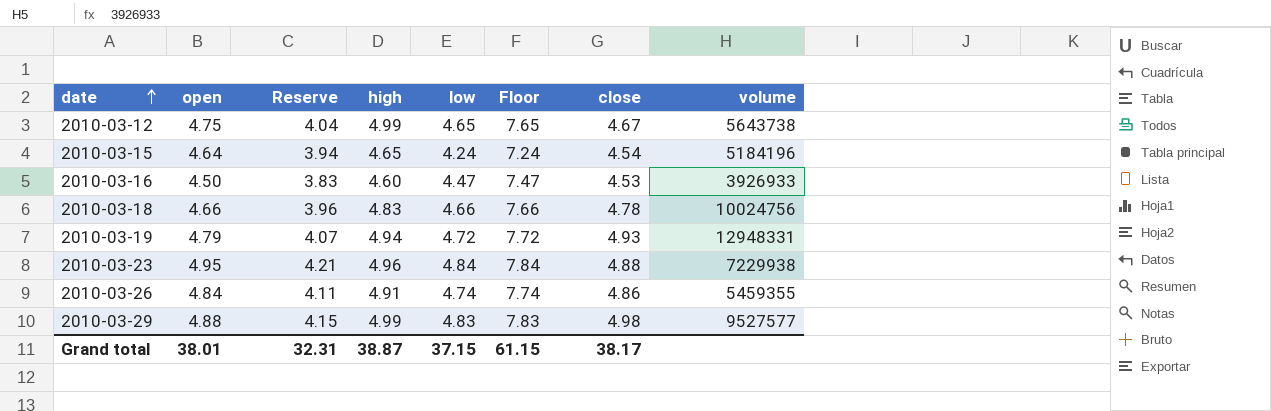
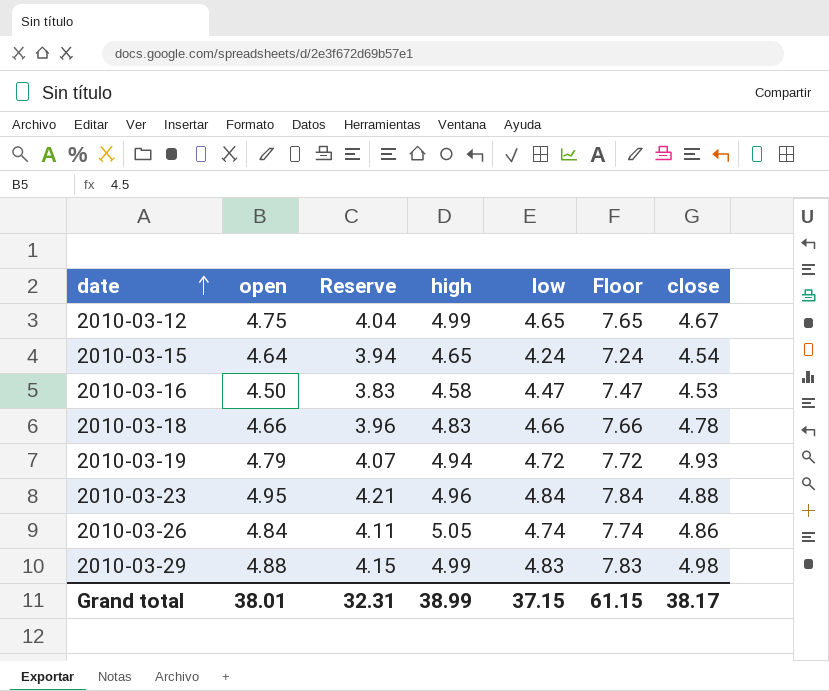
column volume | position: 8 -> none
2010-03-16 | high: 4.60 -> 4.58
2010-03-26 | high: 4.91 -> 5.05
Grand total | high: 38.87 -> 38.99

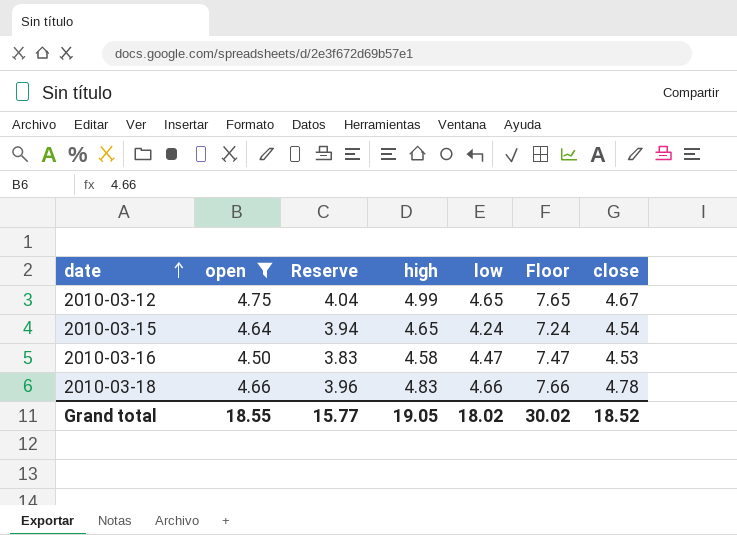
filter: none -> open <= 4.75
Grand total | open: 38.01 -> 18.55
Grand total | Reserve: 32.31 -> 15.77
Grand total | high: 38.99 -> 19.05
Grand total | low: 37.15 -> 18.02
Grand total | Floor: 61.15 -> 30.02
Grand total | close: 38.17 -> 18.52

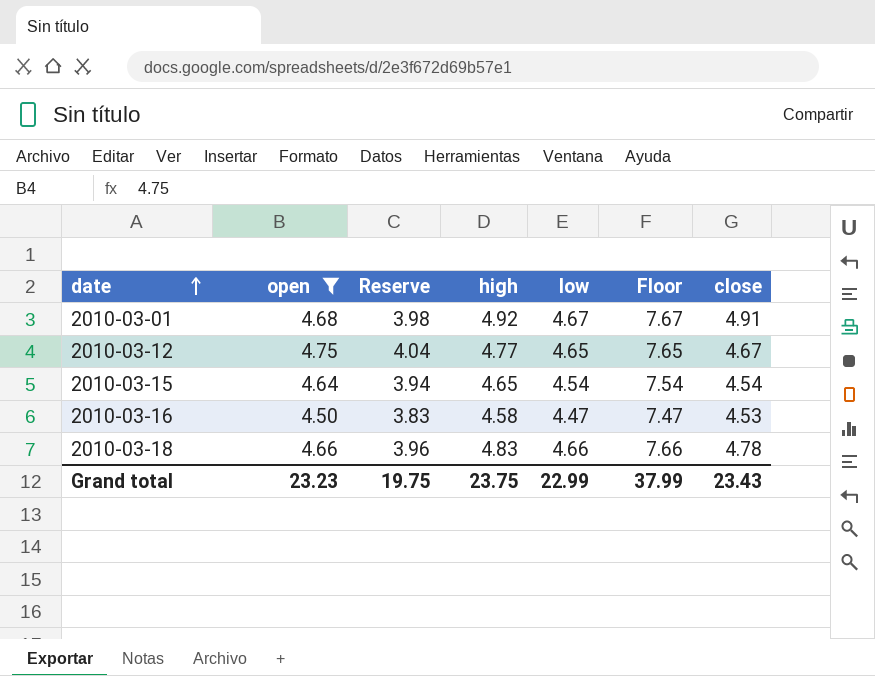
row 2010-03-01: none -> 4.68 | 3.98 | 4.92 | 4.67 | 7.67 | 4.91
2010-03-12 | high: 4.99 -> 4.77
2010-03-15 | low: 4.24 -> 4.54
2010-03-15 | Floor: 7.24 -> 7.54
Grand total | open: 18.55 -> 23.23
Grand total | Reserve: 15.77 -> 19.75
Grand total | high: 19.05 -> 23.75
Grand total | low: 18.02 -> 22.99
Grand total | Floor: 30.02 -> 37.99
Grand total | close: 18.52 -> 23.43

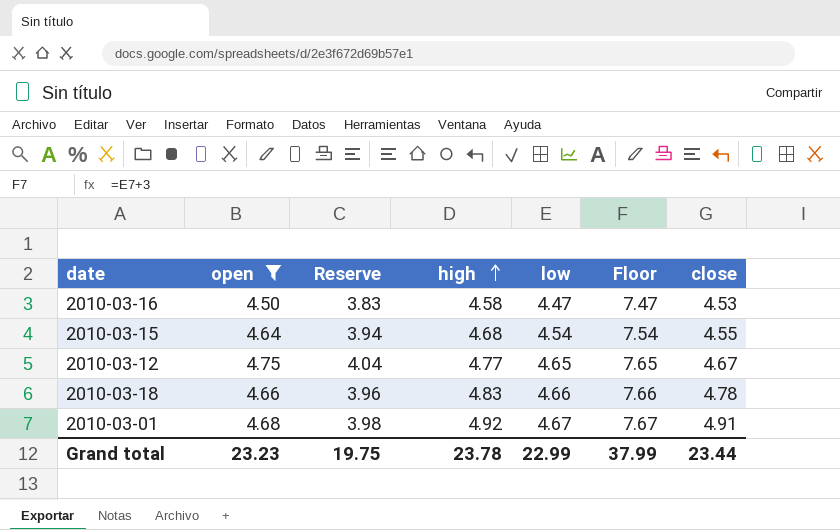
row order: date ascending -> high ascending
2010-03-15 | high: 4.65 -> 4.68
2010-03-15 | close: 4.54 -> 4.55
Grand total | high: 23.75 -> 23.78
Grand total | close: 23.43 -> 23.44

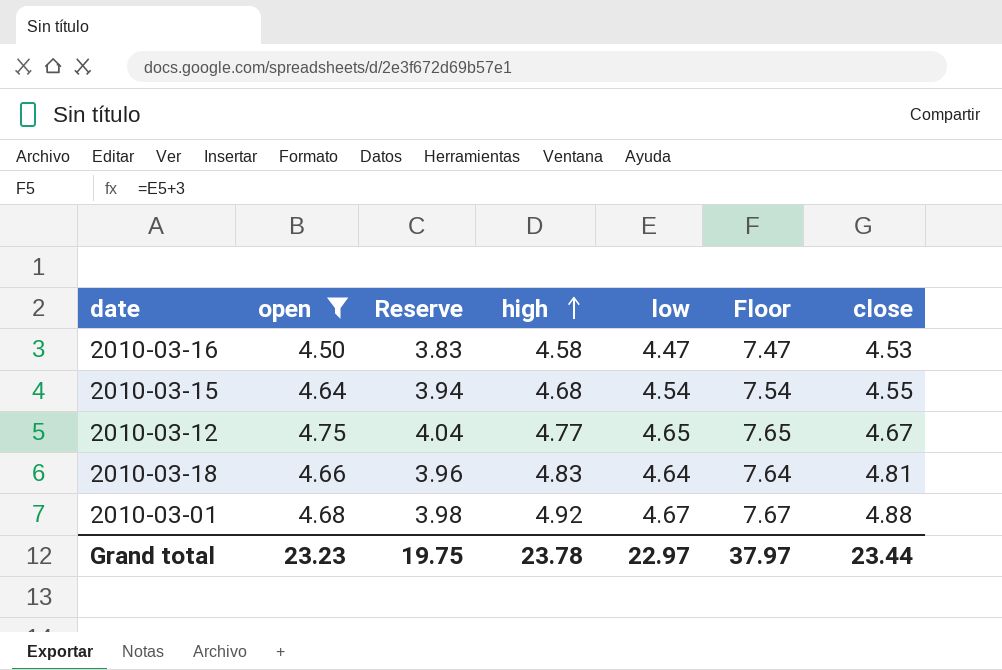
2010-03-18 | low: 4.66 -> 4.64
2010-03-18 | Floor: 7.66 -> 7.64
2010-03-18 | close: 4.78 -> 4.81
2010-03-01 | close: 4.91 -> 4.88
Grand total | low: 22.99 -> 22.97
Grand total | Floor: 37.99 -> 37.97

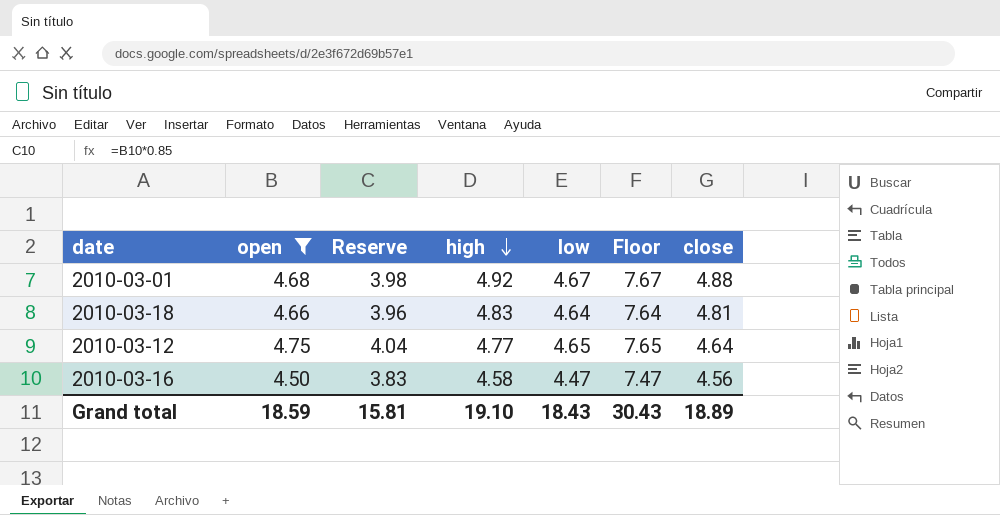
row order: high ascending -> high descending
row 2010-03-15: 4.64 | 3.94 | 4.68 | 4.54 | 7.54 | 4.55 -> none
2010-03-12 | close: 4.67 -> 4.64
2010-03-16 | close: 4.53 -> 4.56
Grand total | open: 23.23 -> 18.59
Grand total | Reserve: 19.75 -> 15.81
Grand total | high: 23.78 -> 19.10
Grand total | low: 22.97 -> 18.43
Grand total | Floor: 37.97 -> 30.43
Grand total | close: 23.44 -> 18.89

